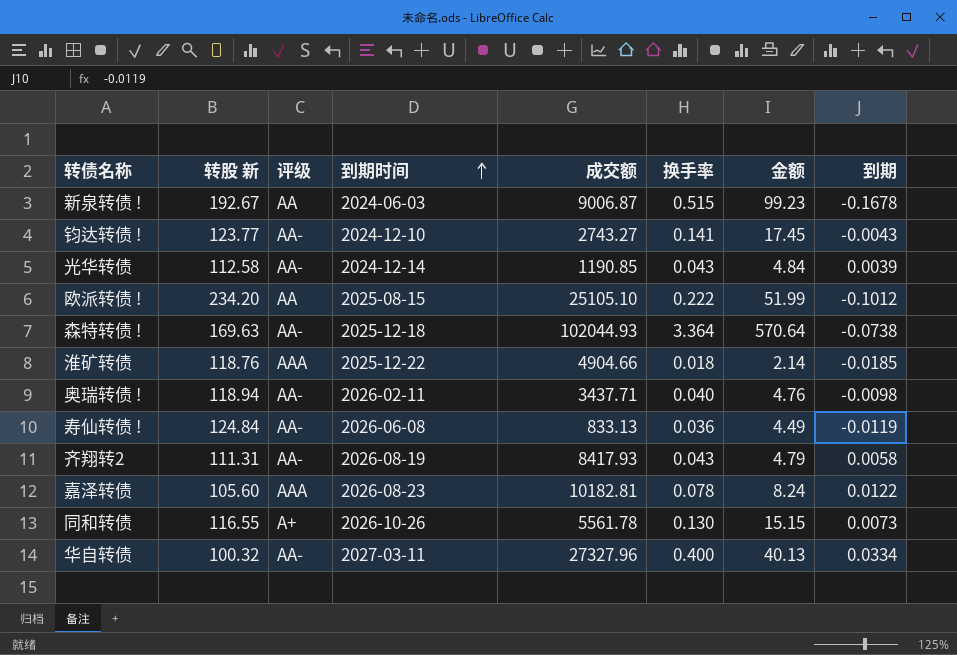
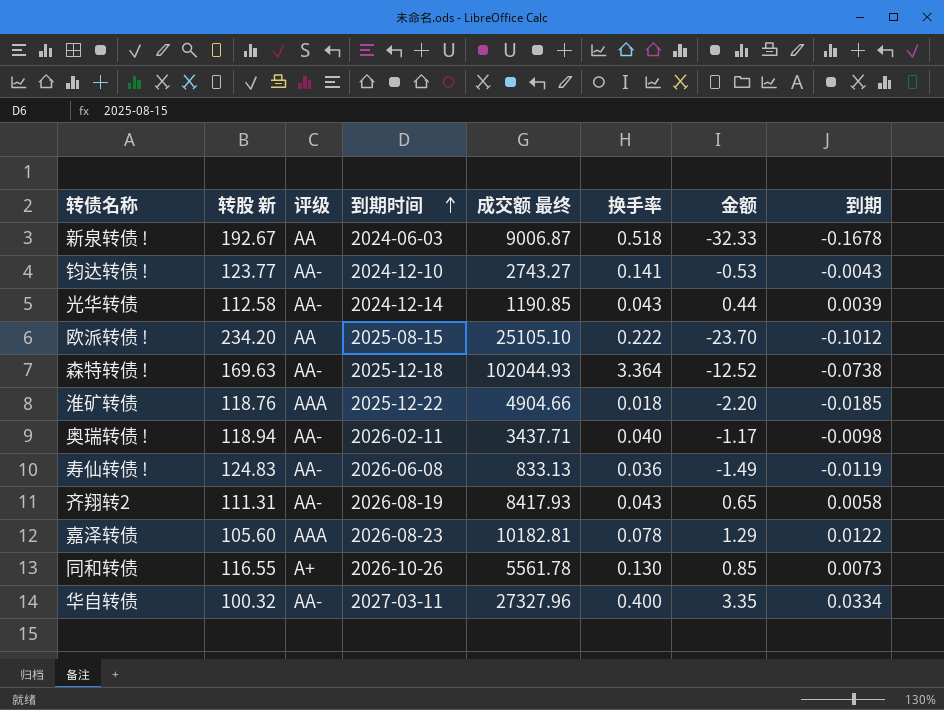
column name: 成交额 -> 成交额 最终
column 金额 | formula: [转股 新] * [换手率] -> [转股 新] * [到期]
新泉转债 ! | 换手率: 0.515 -> 0.518
寿仙转债 ! | 转股 新: 124.84 -> 124.83

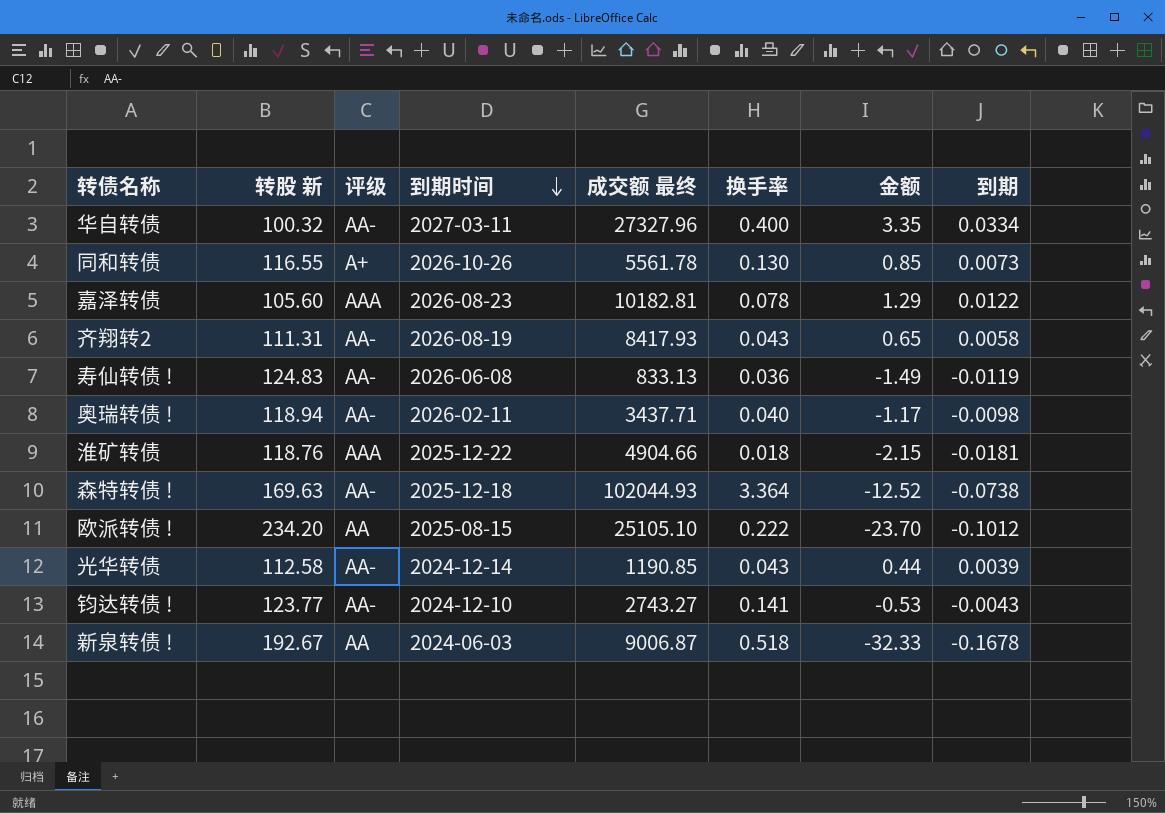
row order: 到期时间 ascending -> 到期时间 descending
淮矿转债 | 金额: -2.20 -> -2.15
淮矿转债 | 到期: -0.0185 -> -0.0181

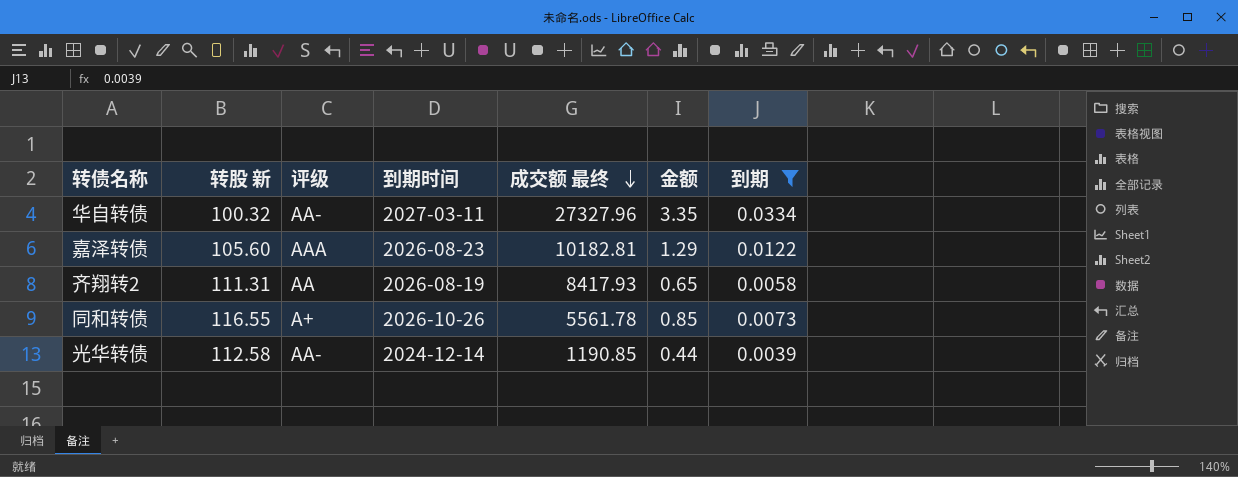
filter: none -> 到期 >= 0.0039
row order: 到期时间 descending -> 成交额 最终 descending
column 换手率 | position: 6 -> none
齐翔转2 | 评级: AA- -> AA

